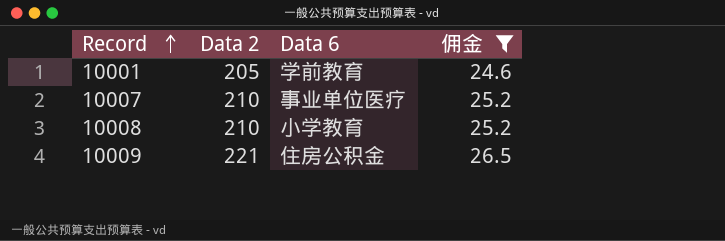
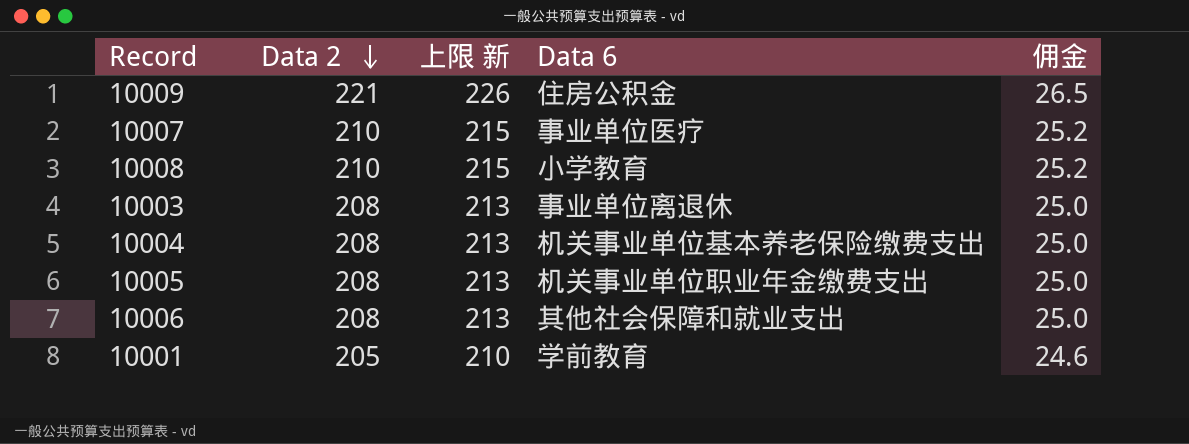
filter: 佣金 != 25.0 -> none
row order: Record ascending -> Data 2 descending
column 上限 新 | formula: none -> [Data 2] + 5

